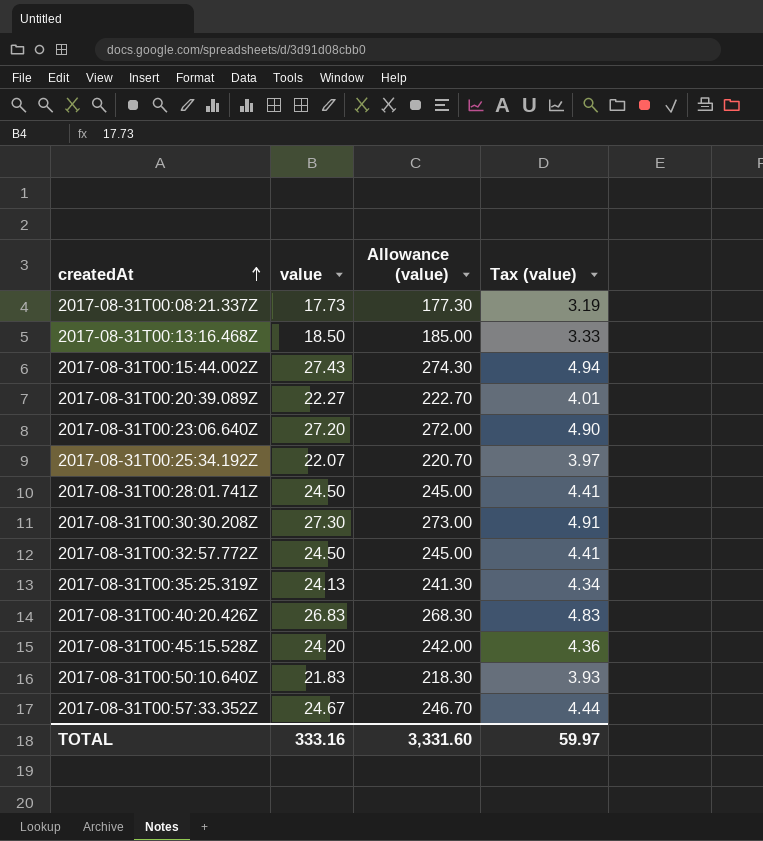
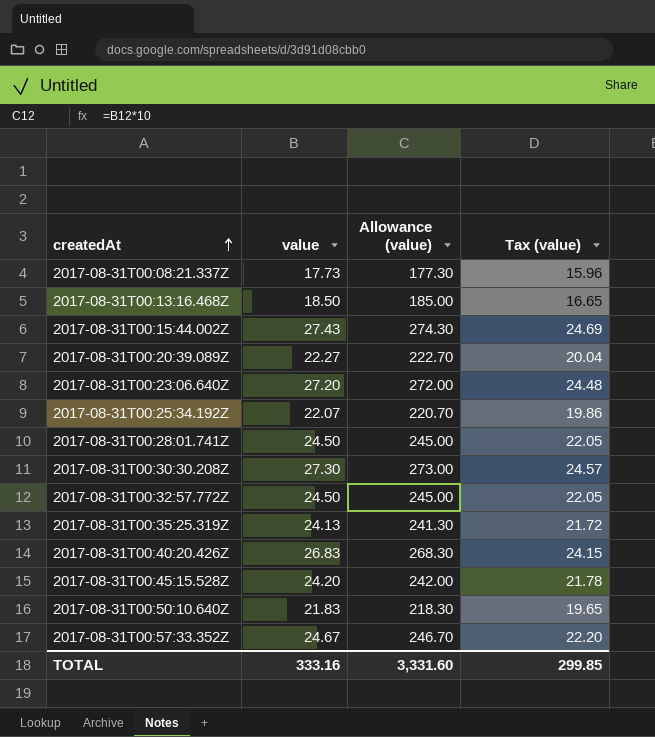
column Tax (value) | formula: [value] * 0.18 -> [value] * 0.9
TOTAL | Tax (value): 59.97 -> 299.85

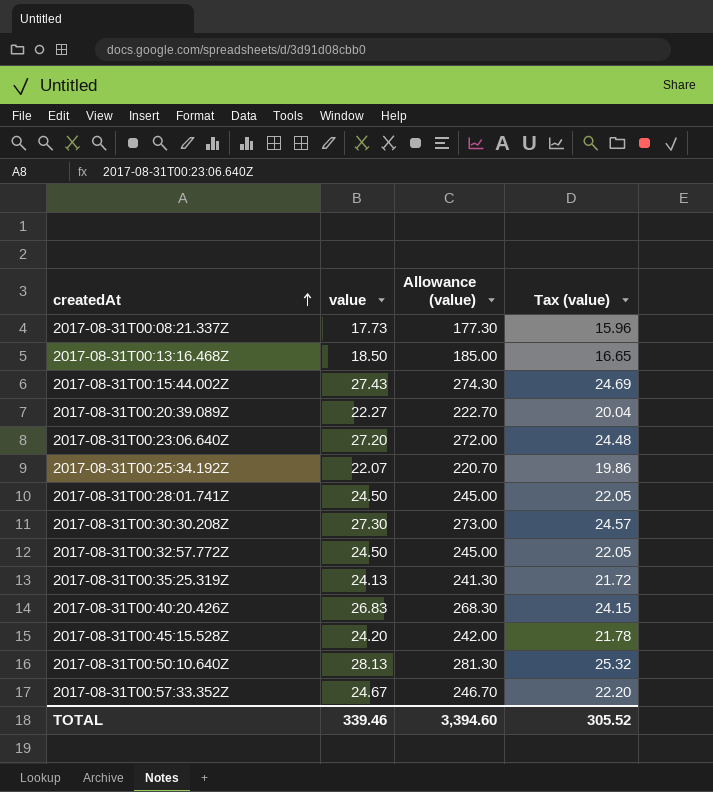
2017-08-31T00:50:10.640Z | value: 21.83 -> 28.13
2017-08-31T00:50:10.640Z | Allowance (value): 218.30 -> 281.30
2017-08-31T00:50:10.640Z | Tax (value): 19.65 -> 25.32
TOTAL | value: 333.16 -> 339.46
TOTAL | Allowance (value): 3,331.60 -> 3,394.60
TOTAL | Tax (value): 299.85 -> 305.52

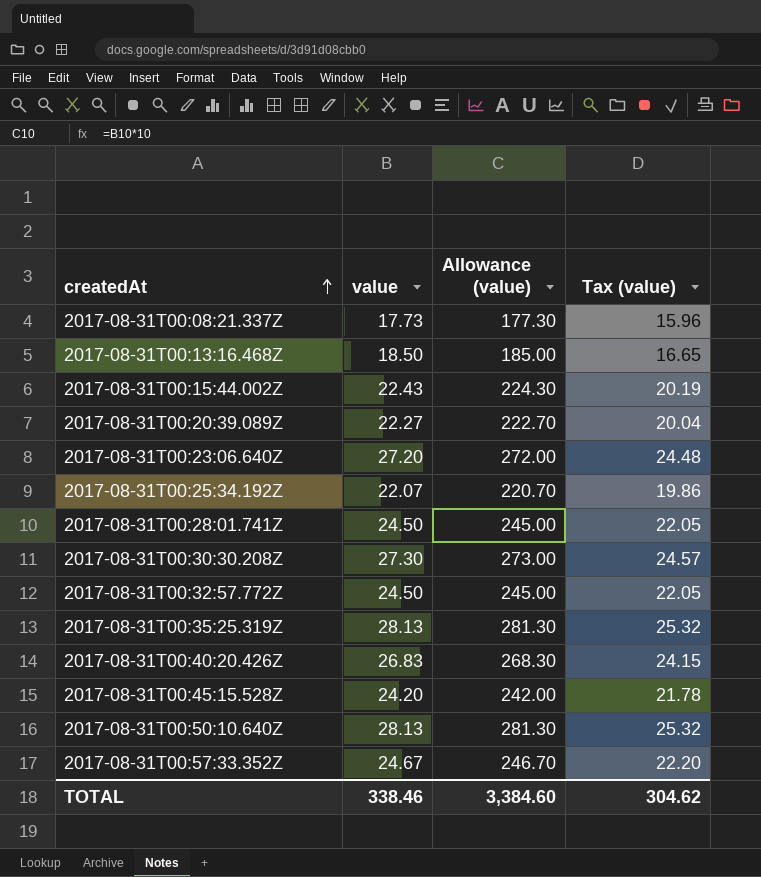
2017-08-31T00:15:44.002Z | value: 27.43 -> 22.43
2017-08-31T00:15:44.002Z | Allowance (value): 274.30 -> 224.30
2017-08-31T00:15:44.002Z | Tax (value): 24.69 -> 20.19
2017-08-31T00:35:25.319Z | value: 24.13 -> 28.13
2017-08-31T00:35:25.319Z | Allowance (value): 241.30 -> 281.30
2017-08-31T00:35:25.319Z | Tax (value): 21.72 -> 25.32
TOTAL | value: 339.46 -> 338.46
TOTAL | Allowance (value): 3,394.60 -> 3,384.60
TOTAL | Tax (value): 305.52 -> 304.62

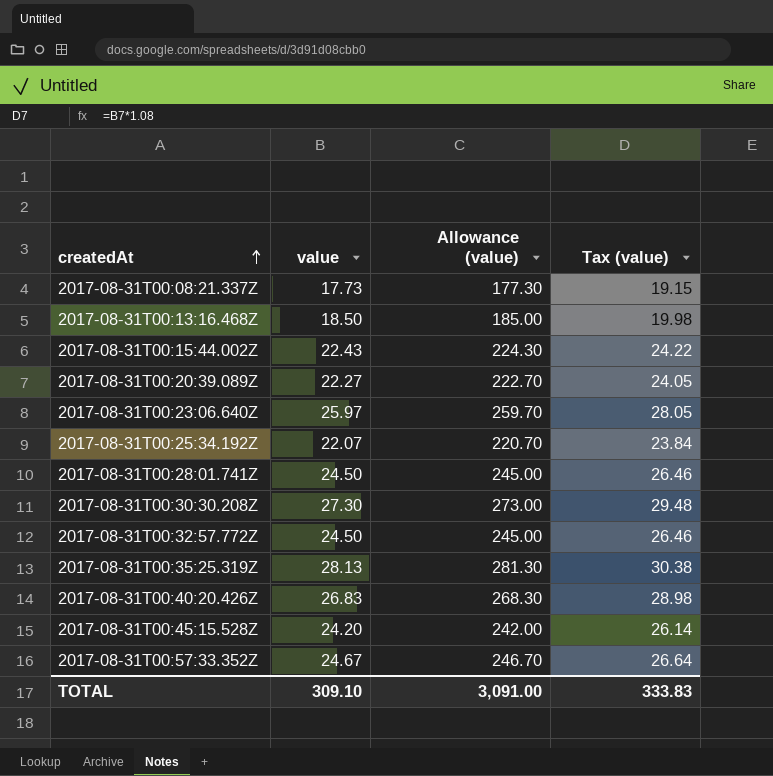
column Tax (value) | formula: [value] * 0.9 -> [value] * 1.08
row 2017-08-31T00:50:10.640Z: 28.13 | 281.30 | 25.32 -> none
2017-08-31T00:23:06.640Z | value: 27.20 -> 25.97
2017-08-31T00:23:06.640Z | Allowance (value): 272.00 -> 259.70
TOTAL | value: 338.46 -> 309.10
TOTAL | Allowance (value): 3,384.60 -> 3,091.00
TOTAL | Tax (value): 304.62 -> 333.83

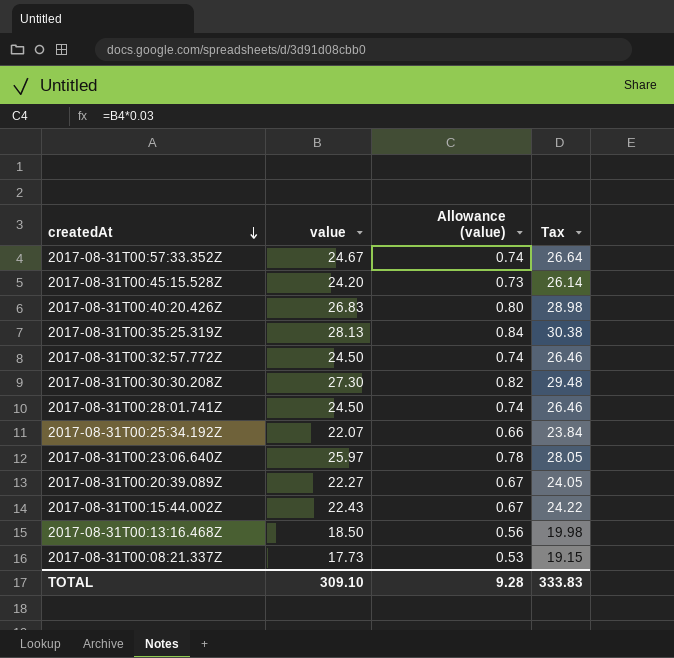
row order: createdAt ascending -> createdAt descending
column Allowance (value) | formula: [value] * 10 -> [value] * 0.03
column name: Tax (value) -> Tax
TOTAL | Allowance (value): 3,091.00 -> 9.28

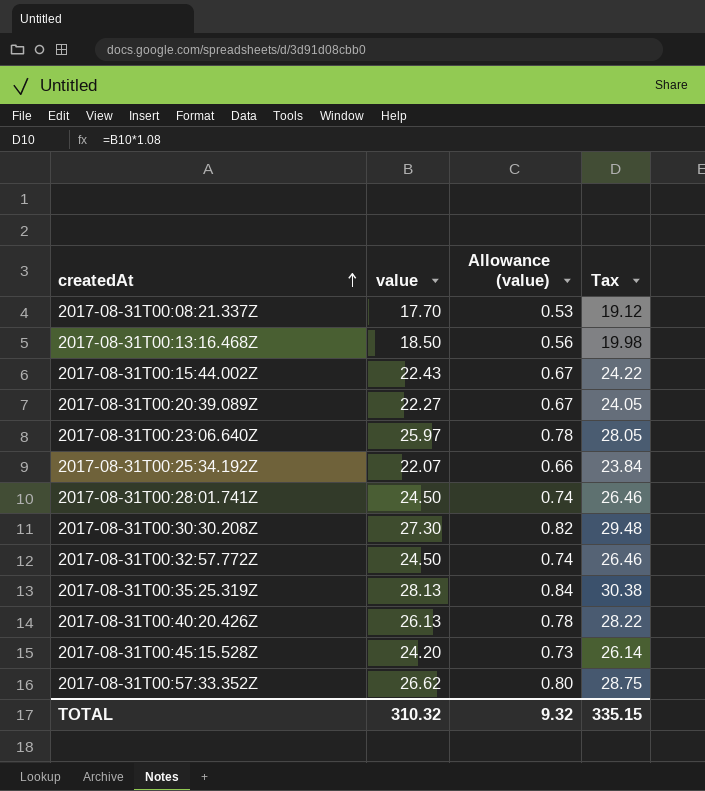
row order: createdAt descending -> createdAt ascending
2017-08-31T00:08:21.337Z | value: 17.73 -> 17.70
2017-08-31T00:08:21.337Z | Tax: 19.15 -> 19.12
2017-08-31T00:40:20.426Z | value: 26.83 -> 26.13
2017-08-31T00:40:20.426Z | Allowance (value): 0.80 -> 0.78
2017-08-31T00:40:20.426Z | Tax: 28.98 -> 28.22
2017-08-31T00:57:33.352Z | value: 24.67 -> 26.62
2017-08-31T00:57:33.352Z | Allowance (value): 0.74 -> 0.80
2017-08-31T00:57:33.352Z | Tax: 26.64 -> 28.75
TOTAL | value: 309.10 -> 310.32
TOTAL | Allowance (value): 9.28 -> 9.32
TOTAL | Tax: 333.83 -> 335.15

